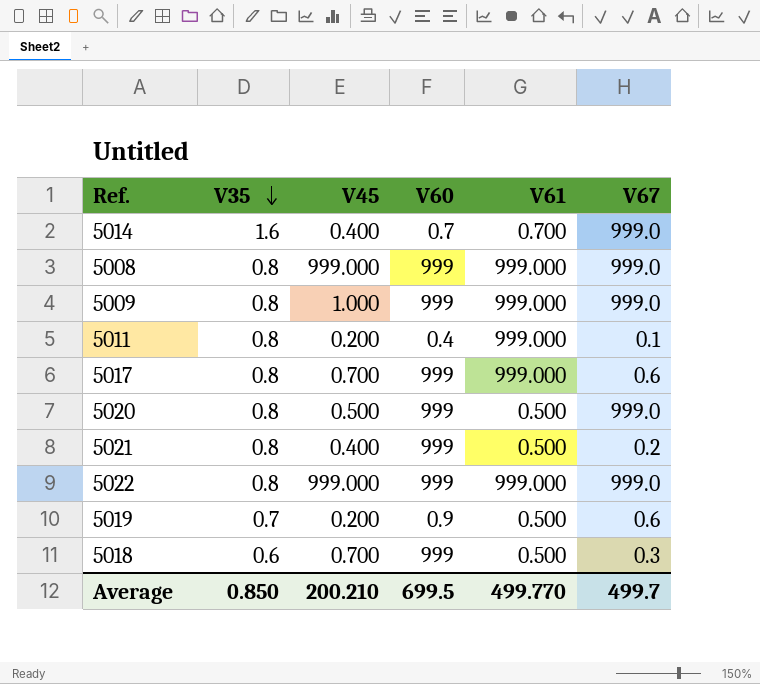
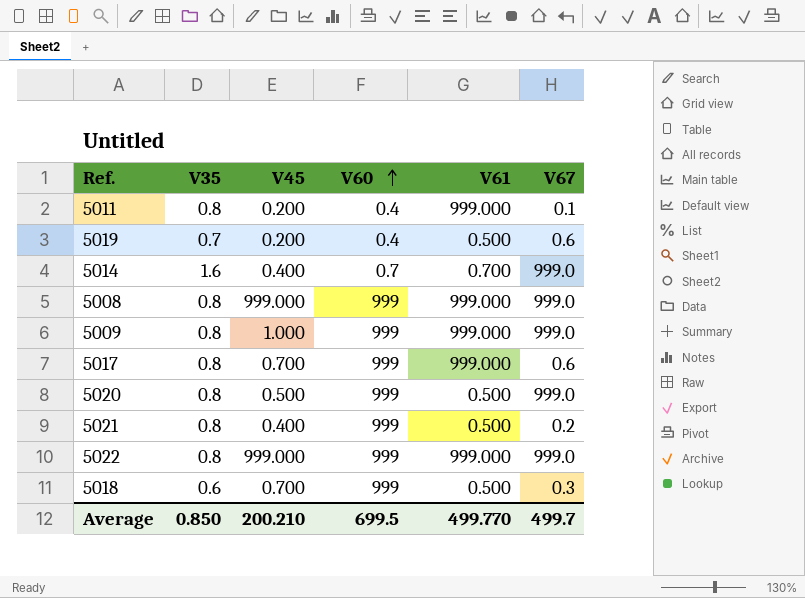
row order: V35 descending -> V60 ascending
5019 | V60: 0.9 -> 0.4

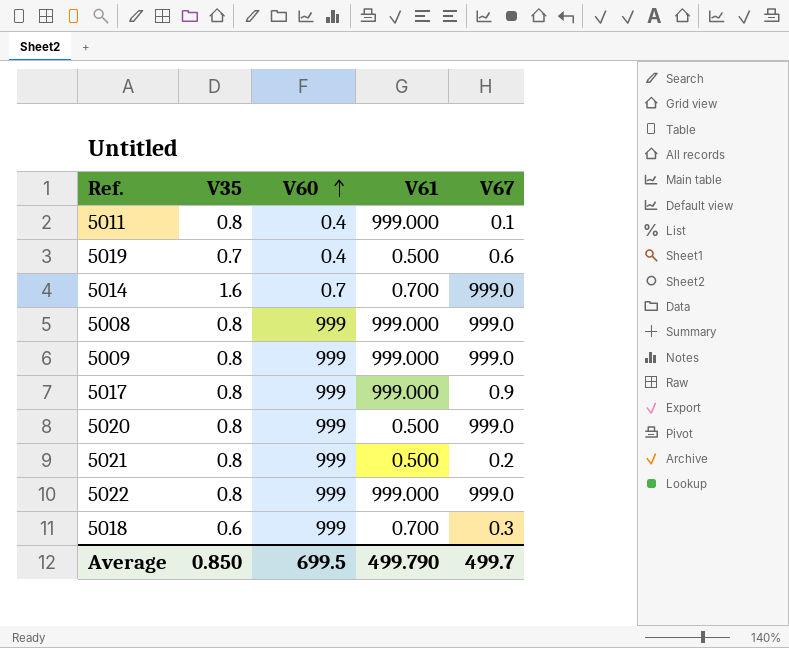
column V45 | position: 3 -> none
5017 | V67: 0.6 -> 0.9
5018 | V61: 0.500 -> 0.700
Average | V61: 499.770 -> 499.790

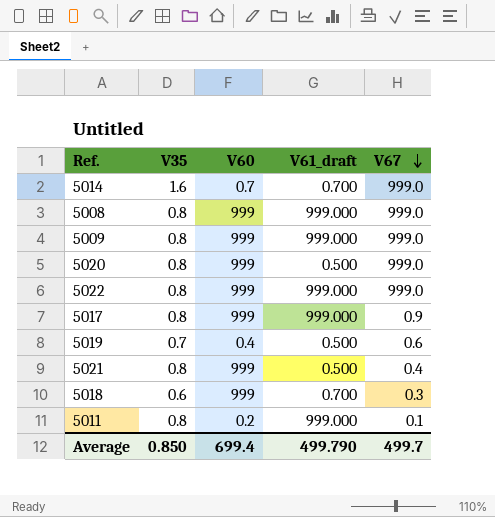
row order: V60 ascending -> V67 descending
column name: V61 -> V61_draft
5021 | V67: 0.2 -> 0.4
5011 | V60: 0.4 -> 0.2
Average | V60: 699.5 -> 699.4

